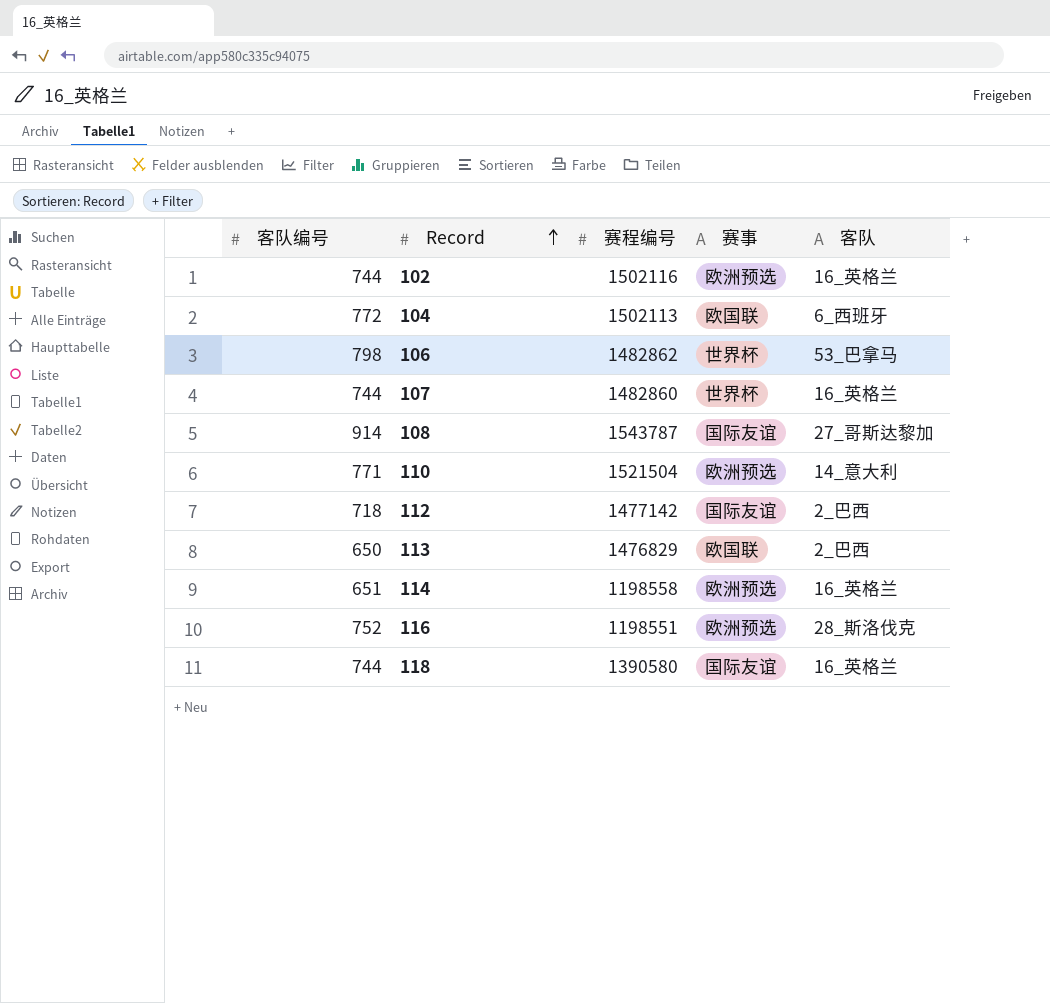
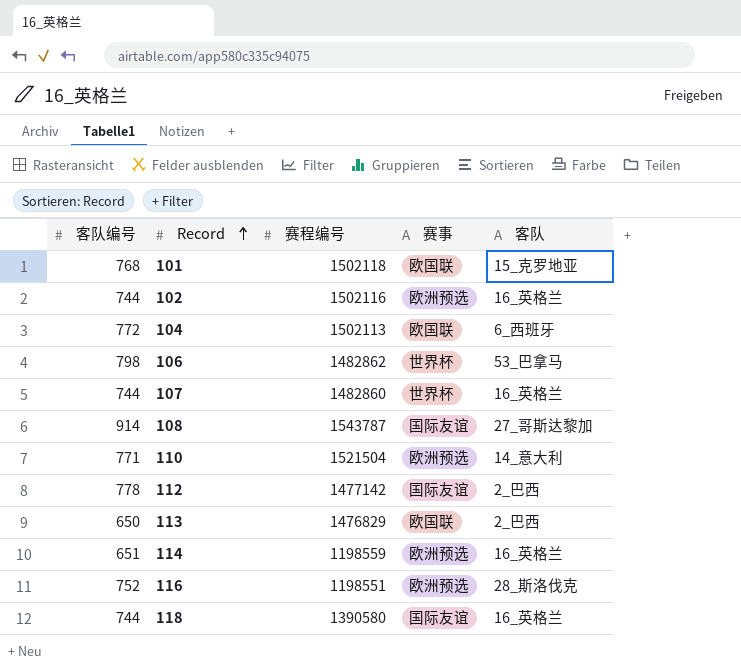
row 101: none -> 768 | 1502118 | 欧国联 | 15_克罗地亚
112 | 客队编号: 718 -> 778
114 | 赛程编号: 1198558 -> 1198559

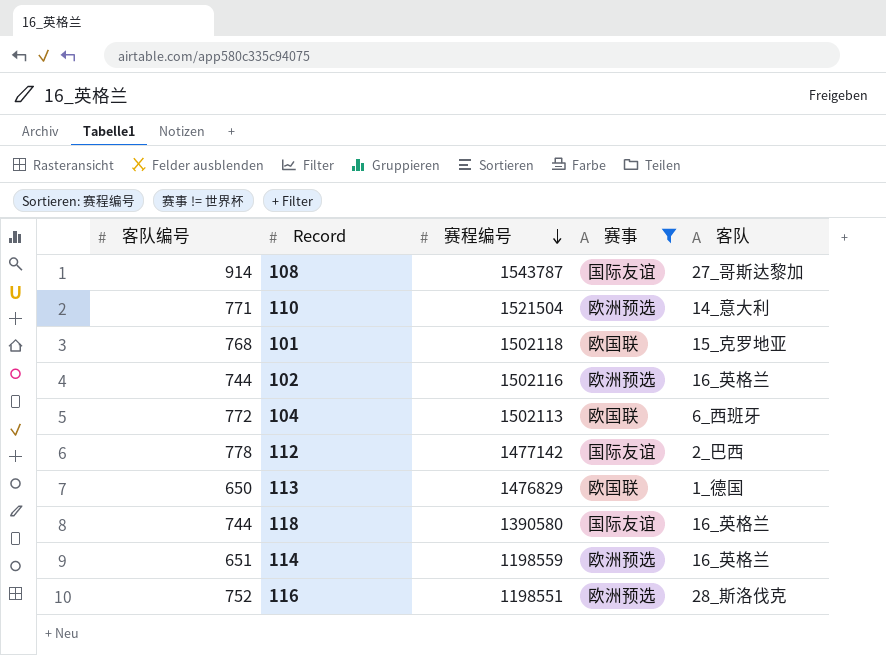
filter: none -> 赛事 != 世界杯
row order: Record ascending -> 赛程编号 descending
113 | 客队: 2_巴西 -> 1_德国

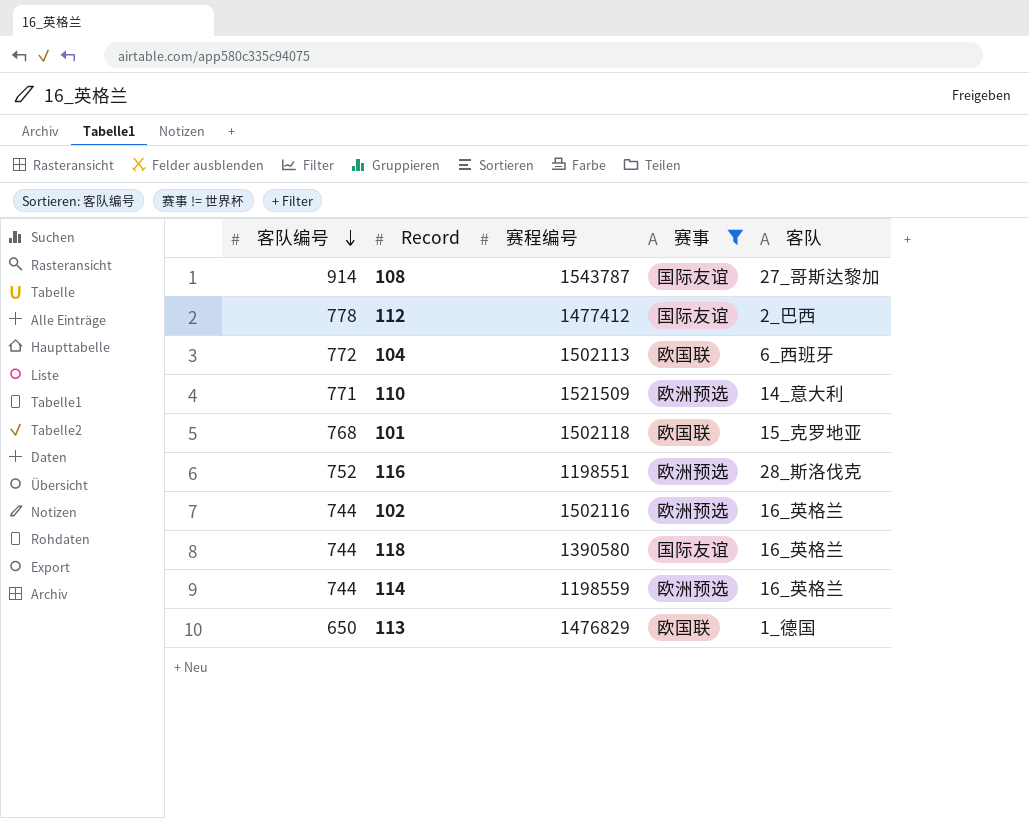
row order: 赛程编号 descending -> 客队编号 descending
112 | 赛程编号: 1477142 -> 1477412
110 | 赛程编号: 1521504 -> 1521509
114 | 客队编号: 651 -> 744

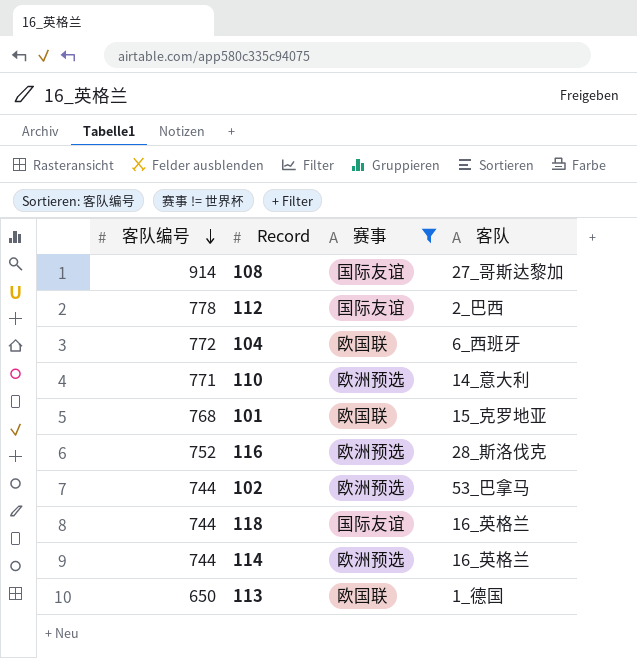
column 赛程编号 | position: 3 -> none
102 | 客队: 16_英格兰 -> 53_巴拿马

